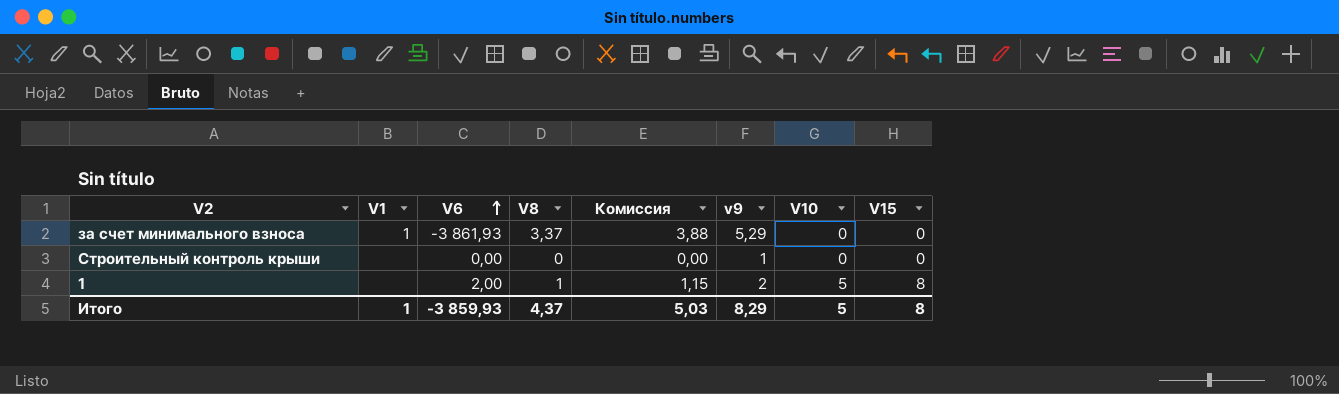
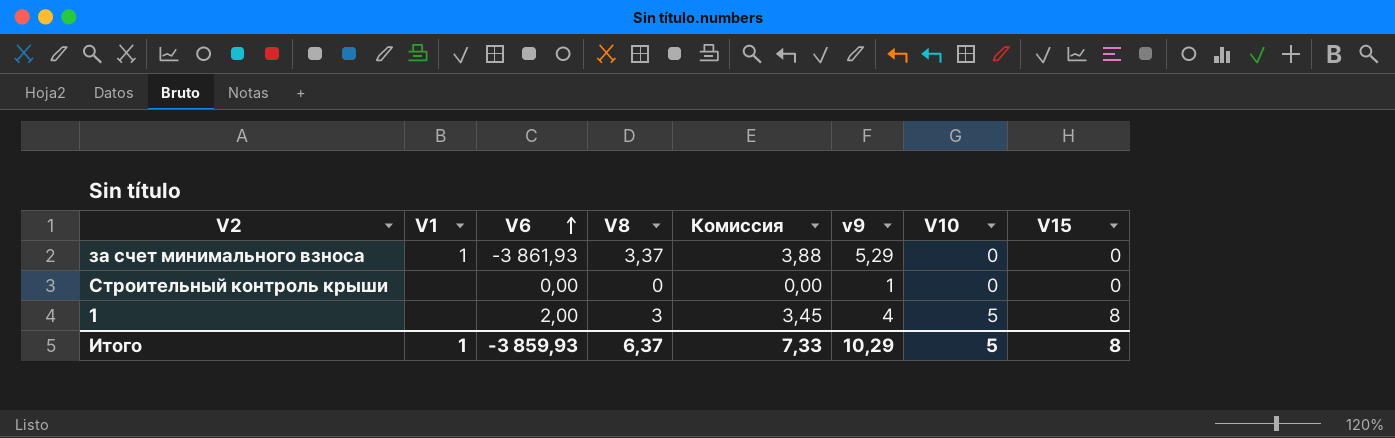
1 | V8: 1 -> 3
1 | Комиссия: 1,15 -> 3,45
1 | v9: 2 -> 4
Итого | V8: 4,37 -> 6,37
Итого | Комиссия: 5,03 -> 7,33
Итого | v9: 8,29 -> 10,29

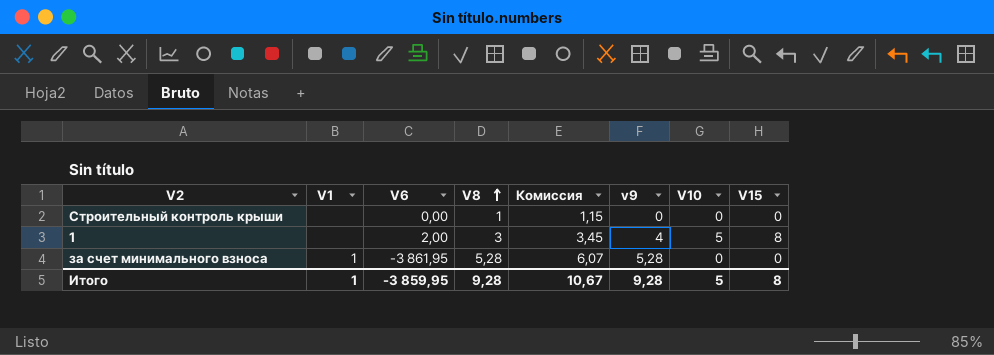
row order: V6 ascending -> V8 ascending
Строительный контроль крыши | V8: 0 -> 1
Строительный контроль крыши | Комиссия: 0,00 -> 1,15
Строительный контроль крыши | v9: 1 -> 0
за счет минимального взноса | V6: -3 861,93 -> -3 861,95
за счет минимального взноса | V8: 3,37 -> 5,28
за счет минимального взноса | Комиссия: 3,88 -> 6,07
за счет минимального взноса | v9: 5,29 -> 5,28
Итого | V6: -3 859,93 -> -3 859,95
Итого | V8: 6,37 -> 9,28
Итого | Комиссия: 7,33 -> 10,67
Итого | v9: 10,29 -> 9,28

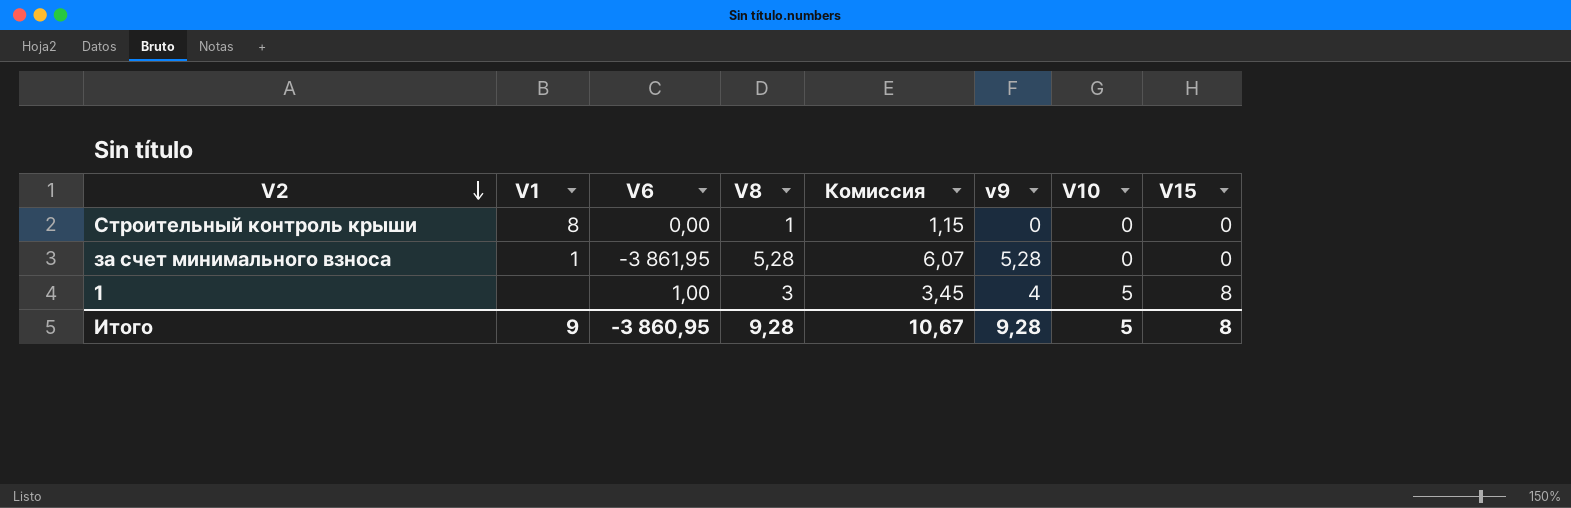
row order: V8 ascending -> V2 descending
Строительный контроль крыши | V1: none -> 8
1 | V6: 2,00 -> 1,00
Итого | V1: 1 -> 9
Итого | V6: -3 859,95 -> -3 860,95

